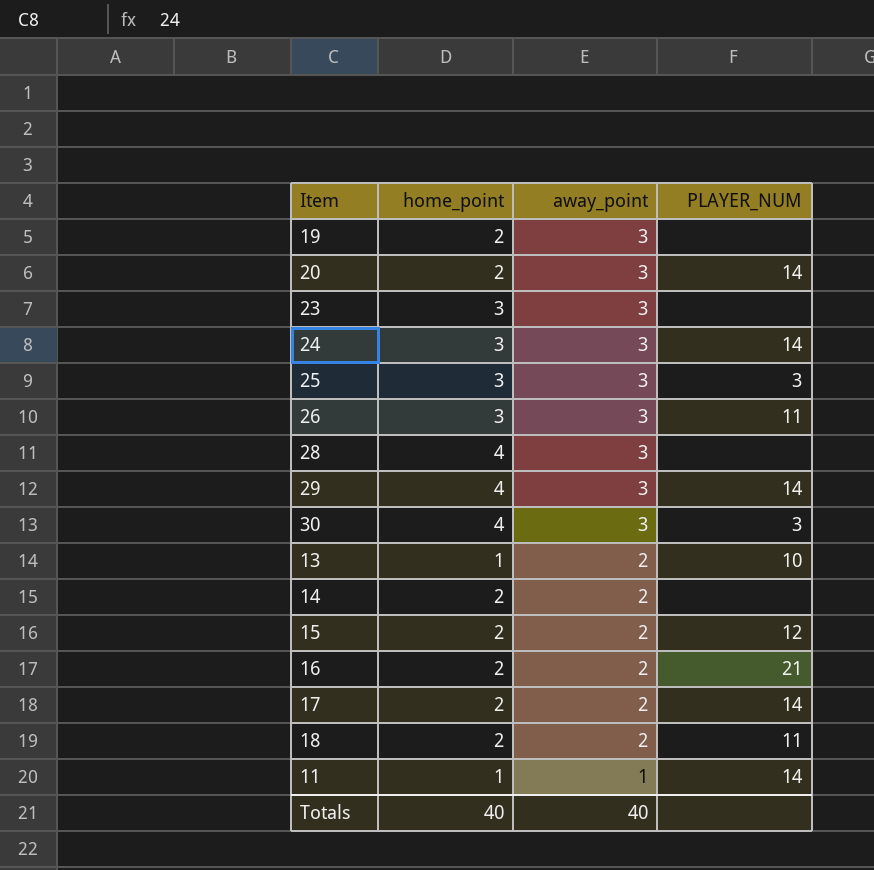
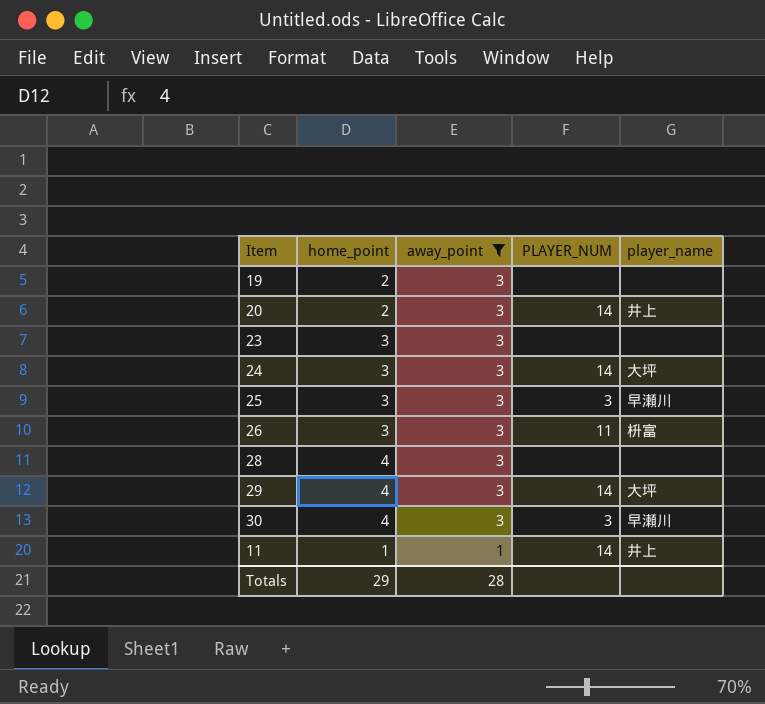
filter: none -> away_point != 2
column player_name | position: none -> 5
Totals | home_point: 40 -> 29
Totals | away_point: 40 -> 28

